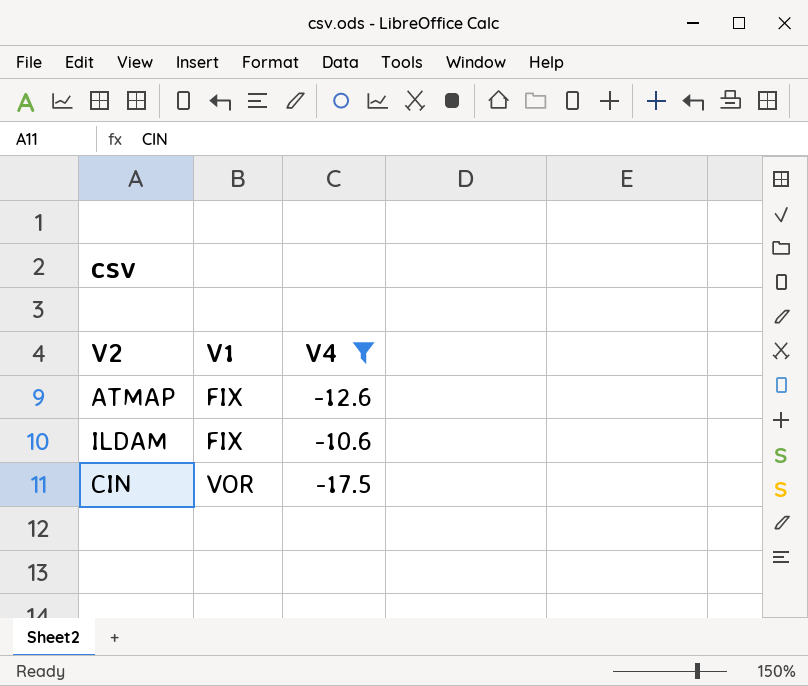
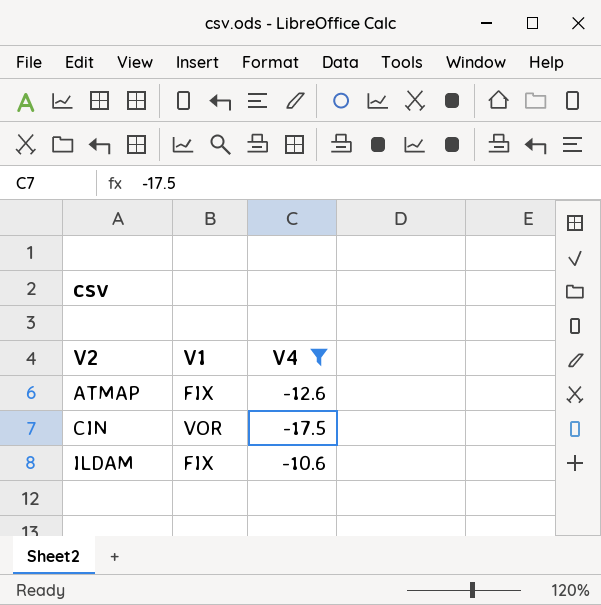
row order: V1 ascending -> V2 ascending

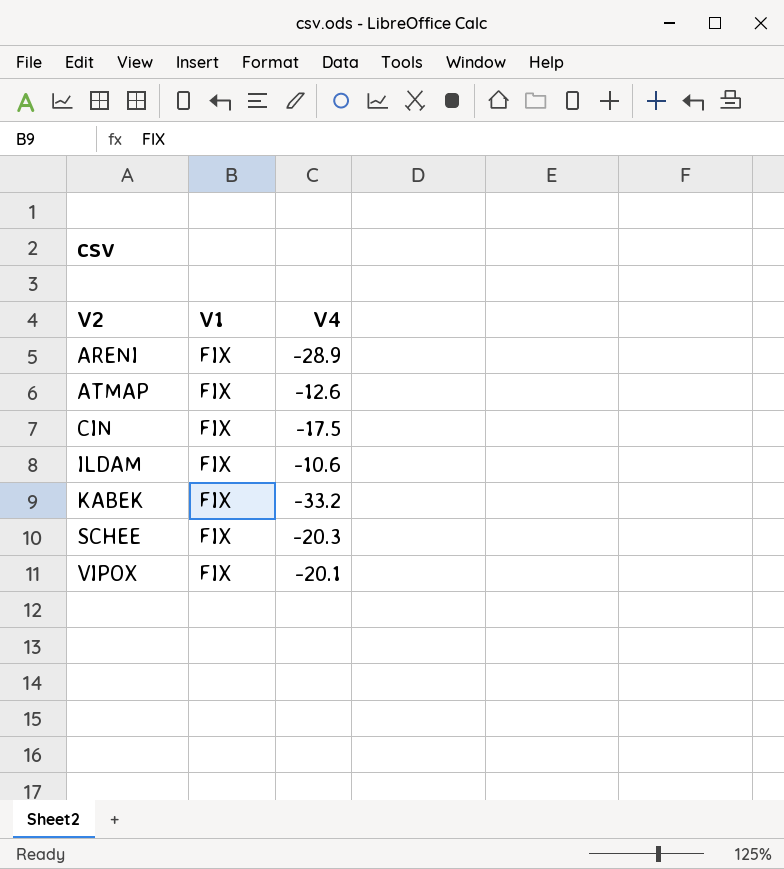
filter: V4 >= -17.5 -> none
CIN | V1: VOR -> FIX

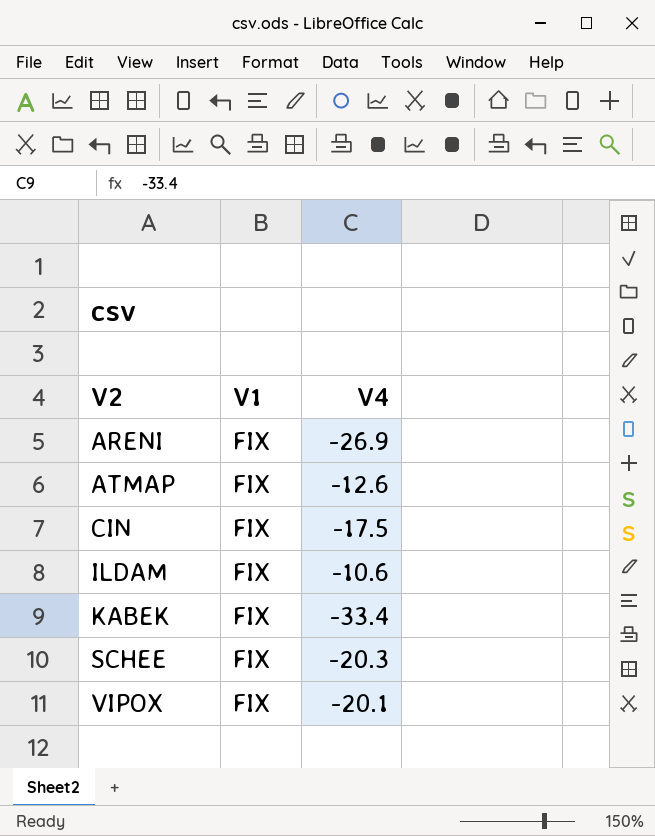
ARENI | V4: -28.9 -> -26.9
KABEK | V4: -33.2 -> -33.4

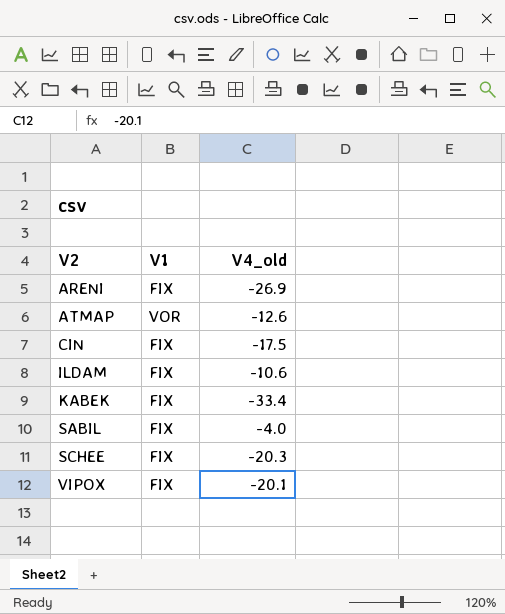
column name: V4 -> V4_old
ATMAP | V1: FIX -> VOR
row SABIL: none -> FIX | -4.0

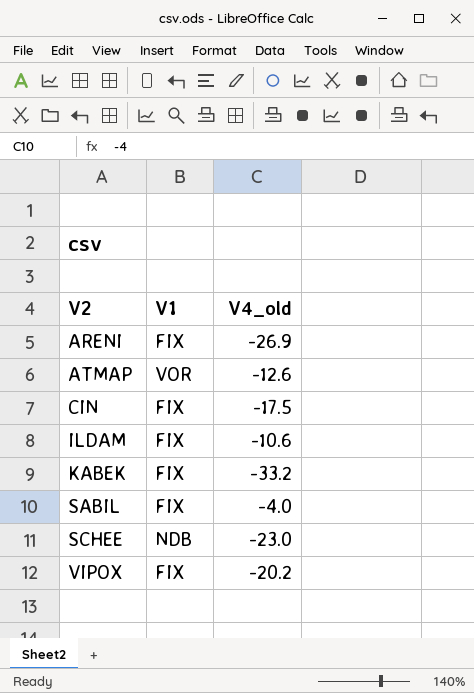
KABEK | V4_old: -33.4 -> -33.2
SCHEE | V1: FIX -> NDB
SCHEE | V4_old: -20.3 -> -23.0
VIPOX | V4_old: -20.1 -> -20.2

